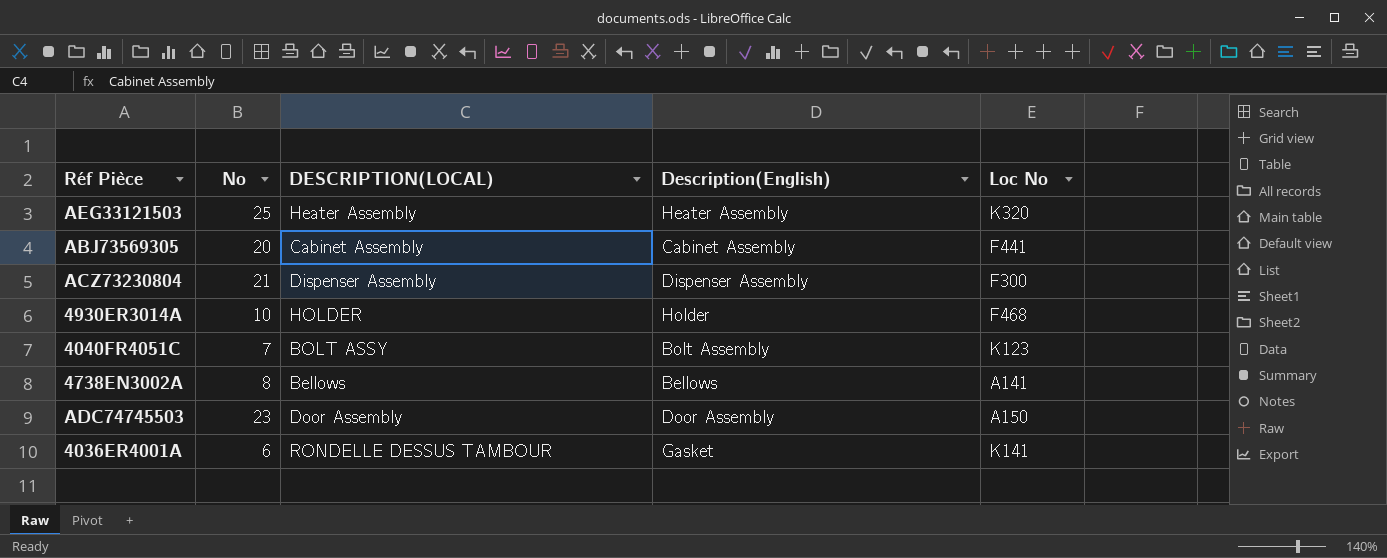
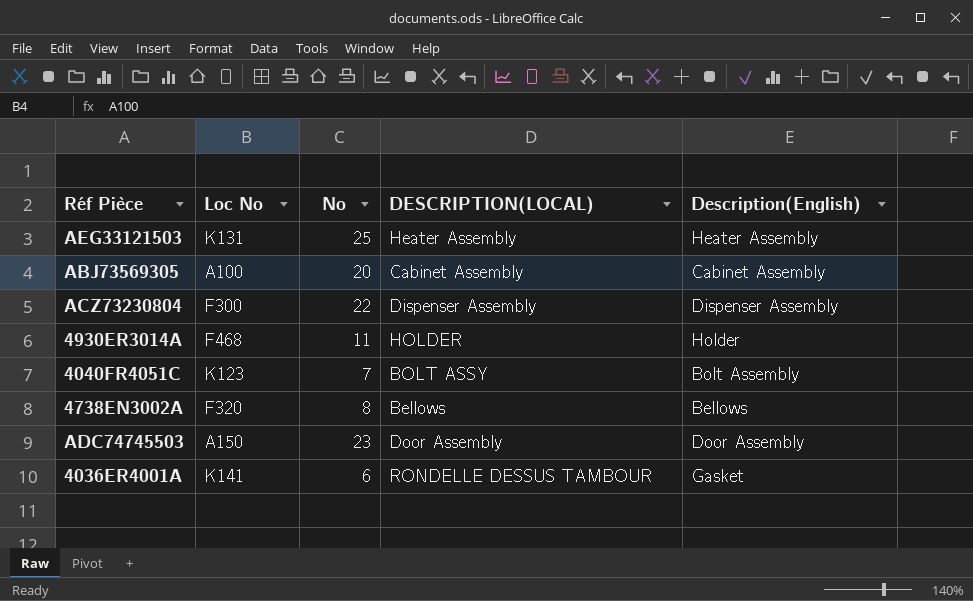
column Loc No | position: 5 -> 2
AEG33121503 | Loc No: K320 -> K131
ABJ73569305 | Loc No: F441 -> A100
ACZ73230804 | No: 21 -> 22
4930ER3014A | No: 10 -> 11
4738EN3002A | Loc No: A141 -> F320

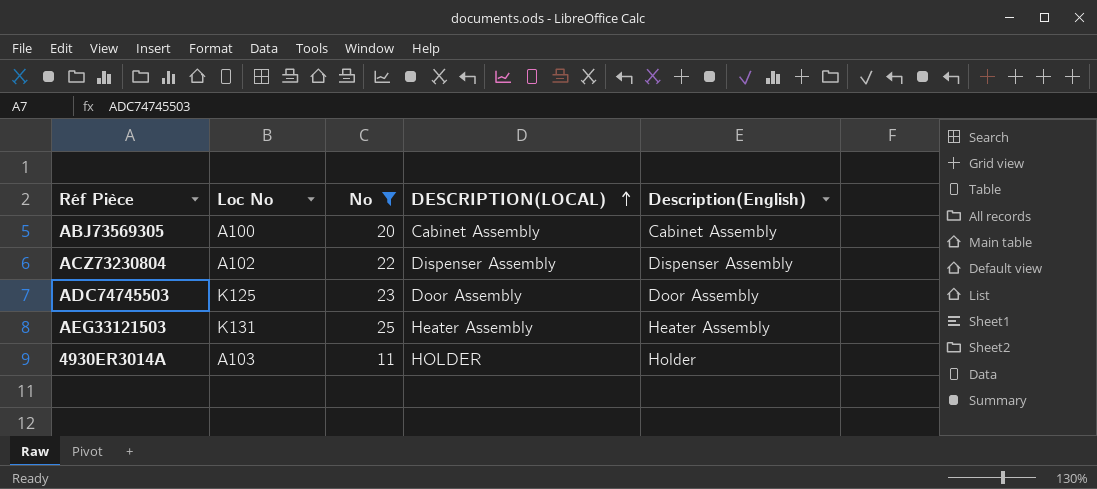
filter: none -> No >= 11
row order: none -> DESCRIPTION(LOCAL) ascending
ACZ73230804 | Loc No: F300 -> A102
ADC74745503 | Loc No: A150 -> K125
4930ER3014A | Loc No: F468 -> A103

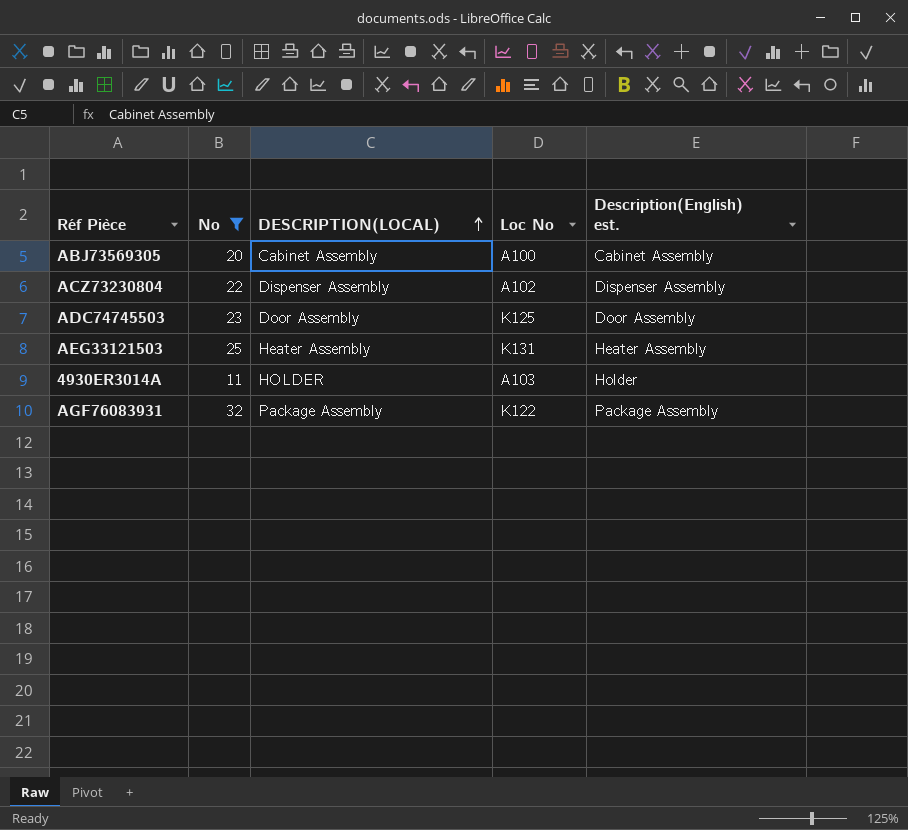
column Loc No | position: 2 -> 4
column name: Description(English) -> Description(English) est.
row AGF76083931: none -> 32 | Package Assembly | K122 | Package Assembly

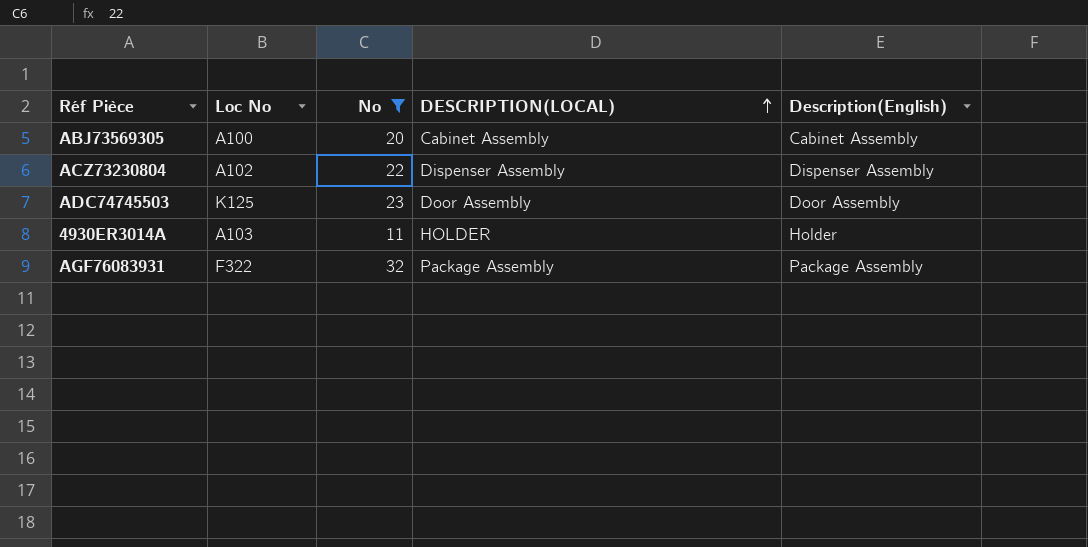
column Loc No | position: 4 -> 2
column name: Description(English) est. -> Description(English)
row AEG33121503: 25 | Heater Assembly | K131 | Heater Assembly -> none
AGF76083931 | Loc No: K122 -> F322

